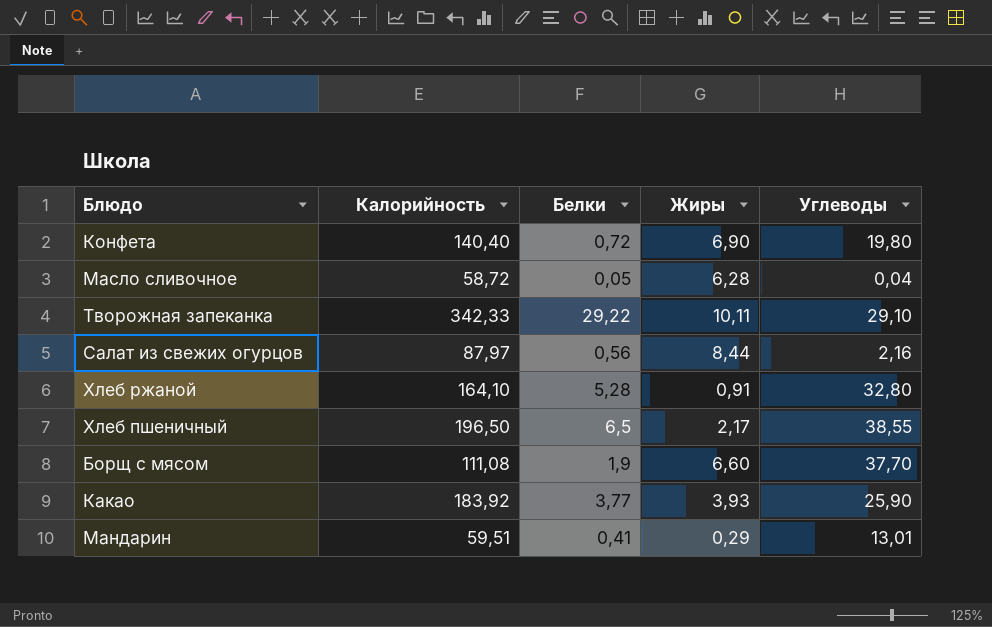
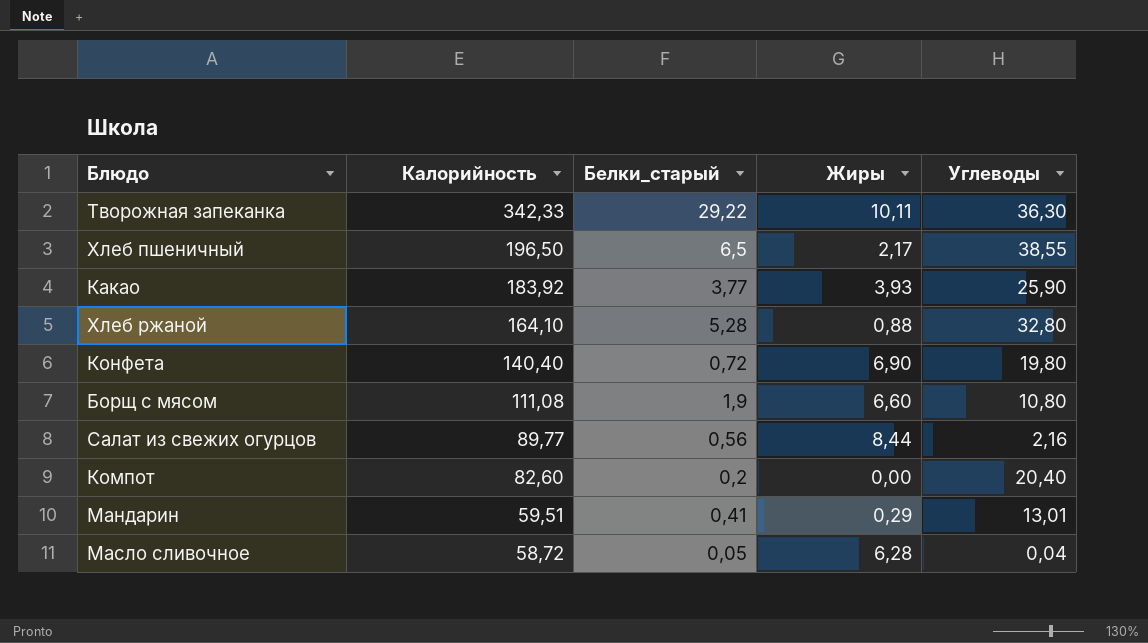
row order: none -> Калорийность descending
column name: Белки -> Белки_старый
Творожная запеканка | Углеводы: 29,10 -> 36,30
Хлеб ржаной | Жиры: 0,91 -> 0,88
Борщ с мясом | Углеводы: 37,70 -> 10,80
Салат из свежих огурцов | Калорийность: 87,97 -> 89,77
row Компот: none -> 82,60 | 0,2 | 0,00 | 20,40

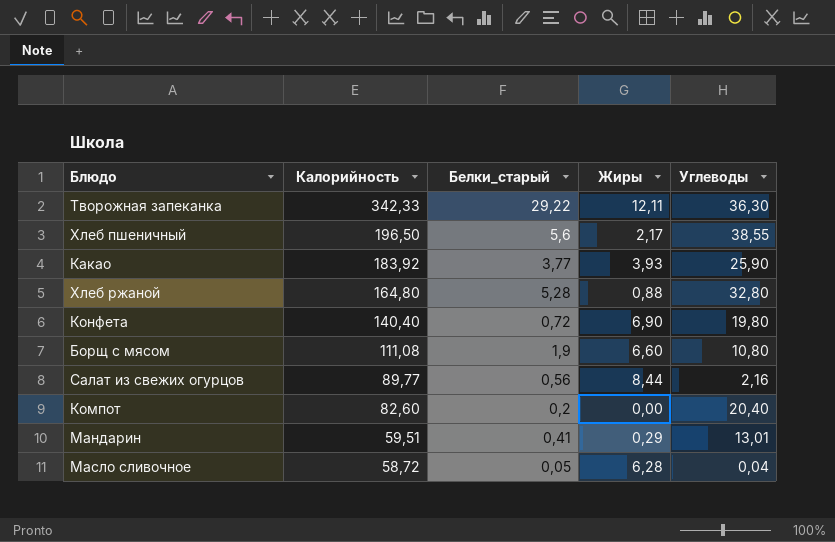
Творожная запеканка | Жиры: 10,11 -> 12,11
Хлеб пшеничный | Белки_старый: 6,5 -> 5,6
Хлеб ржаной | Калорийность: 164,10 -> 164,80

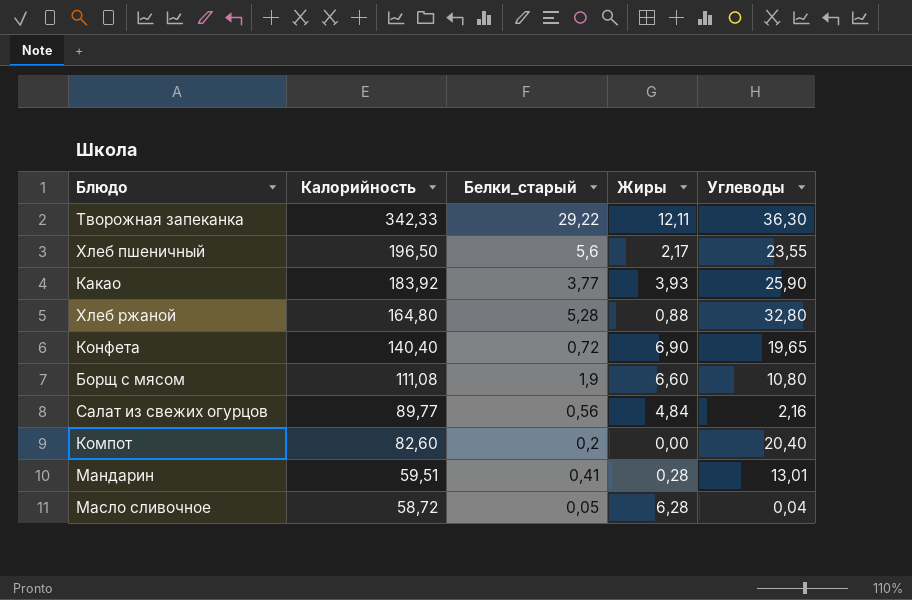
Хлеб пшеничный | Углеводы: 38,55 -> 23,55
Конфета | Углеводы: 19,80 -> 19,65
Салат из свежих огурцов | Жиры: 8,44 -> 4,84
Мандарин | Жиры: 0,29 -> 0,28

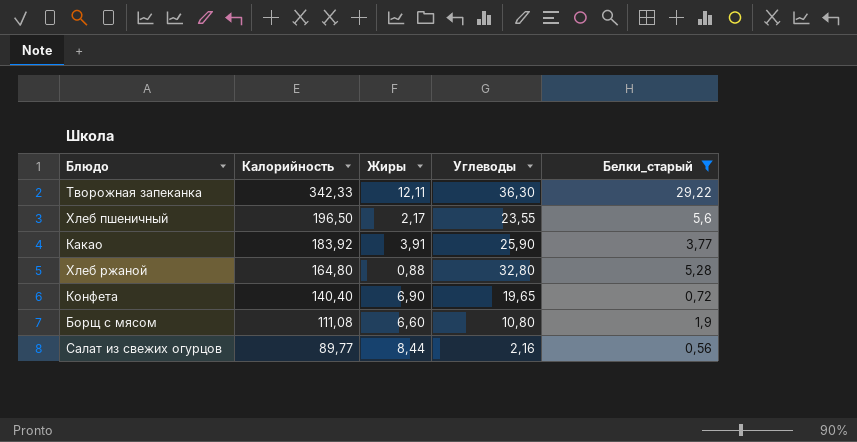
filter: none -> Белки_старый >= 0,56
column Белки_старый | position: 3 -> 5
Какао | Жиры: 3,93 -> 3,91
Салат из свежих огурцов | Жиры: 4,84 -> 8,44

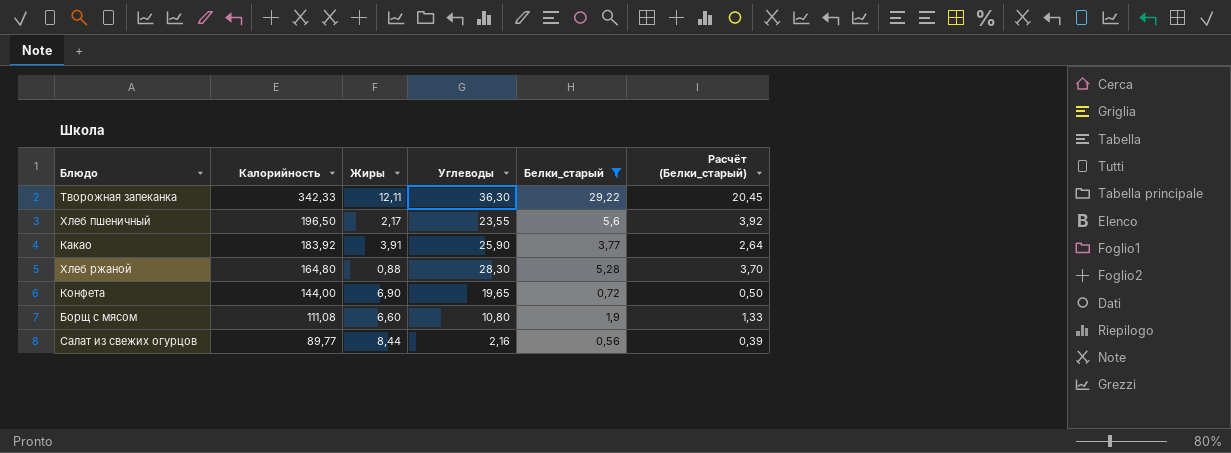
column Расчёт (Белки_старый) | formula: none -> [Белки_старый] * 0,7
Хлеб ржаной | Углеводы: 32,80 -> 28,30
Конфета | Калорийность: 140,40 -> 144,00

